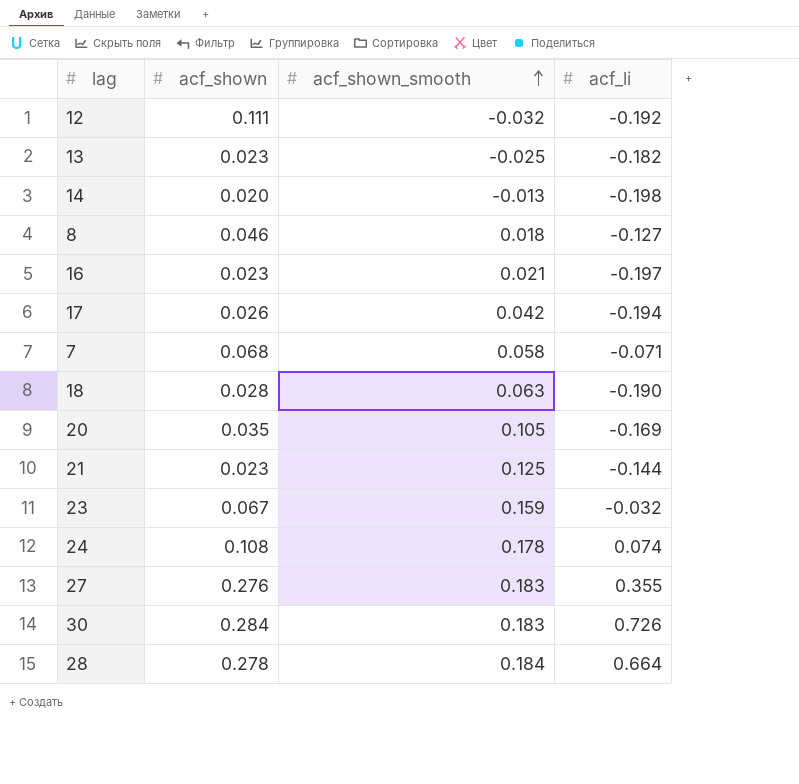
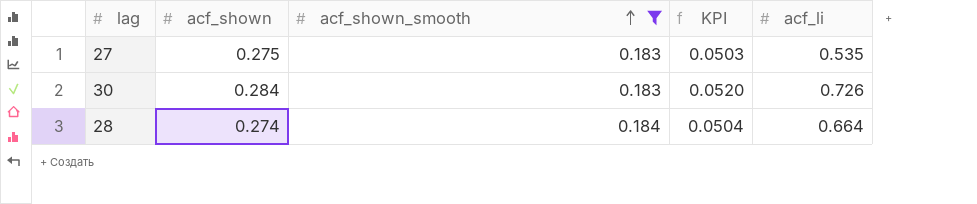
filter: none -> acf_shown_smooth >= 0.183
column KPI | formula: none -> [acf_shown] * [acf_shown_smooth]
27 | acf_shown: 0.276 -> 0.275
27 | acf_li: 0.355 -> 0.535
28 | acf_shown: 0.278 -> 0.274

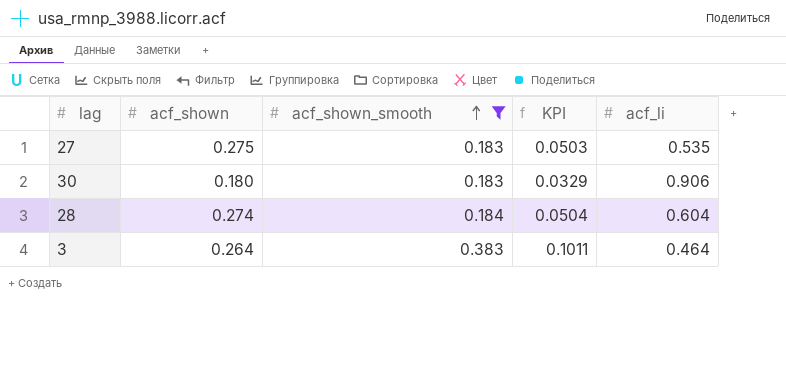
30 | acf_shown: 0.284 -> 0.180
30 | KPI: 0.0520 -> 0.0329
30 | acf_li: 0.726 -> 0.906
28 | acf_li: 0.664 -> 0.604
row 3: none -> 0.264 | 0.383 | 0.1011 | 0.464

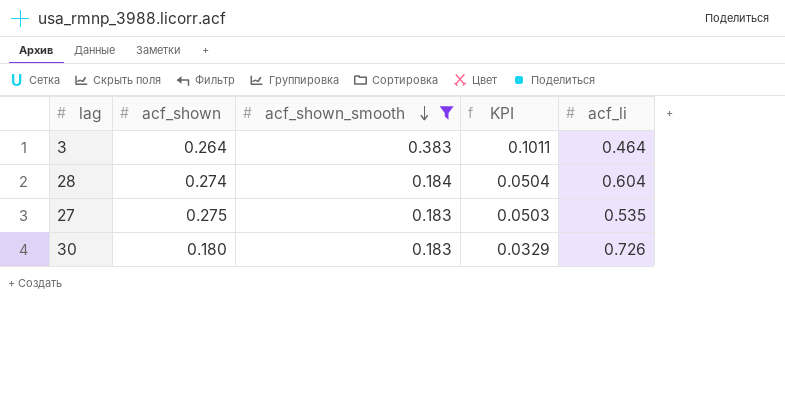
row order: acf_shown_smooth ascending -> acf_shown_smooth descending
30 | acf_li: 0.906 -> 0.726

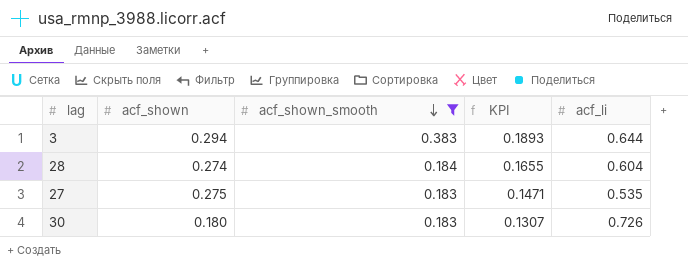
column KPI | formula: [acf_shown] * [acf_shown_smooth] -> [acf_shown] * [acf_li]
3 | acf_shown: 0.264 -> 0.294
3 | acf_li: 0.464 -> 0.644

